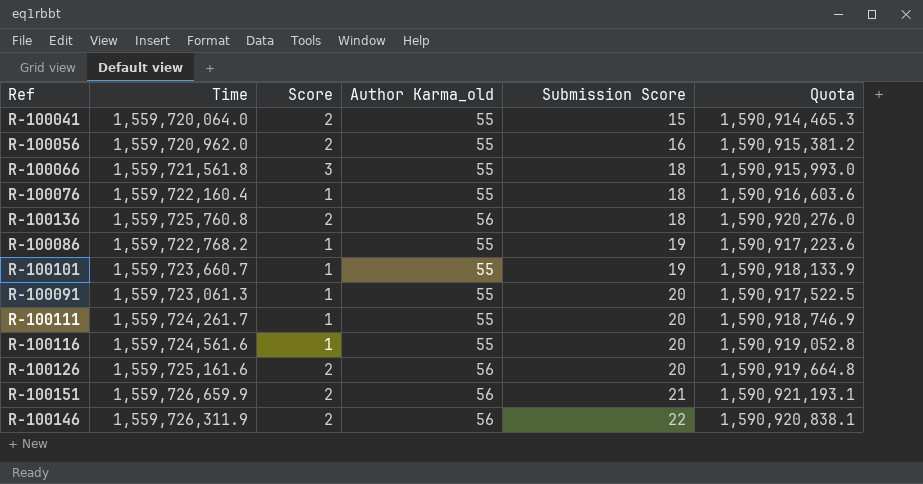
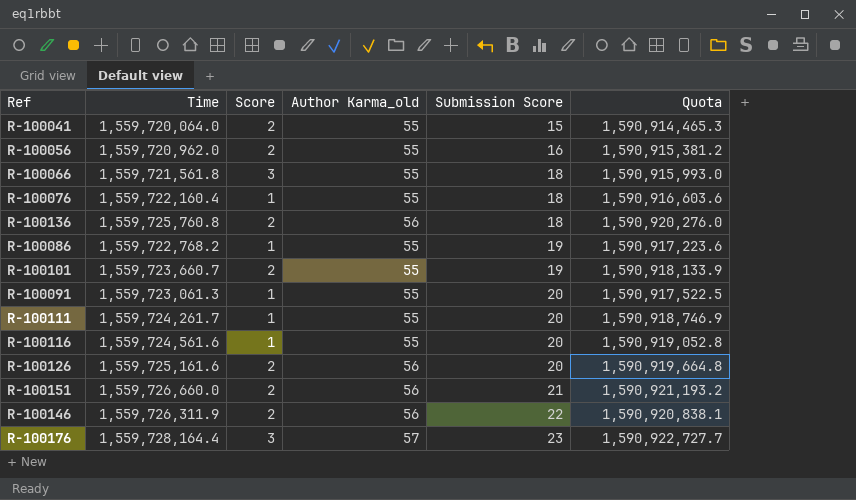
R-100101 | Score: 1 -> 2
R-100151 | Time: 1,559,726,659.9 -> 1,559,726,660.0
R-100151 | Quota: 1,590,921,193.1 -> 1,590,921,193.2
row R-100176: none -> 1,559,728,164.4 | 3 | 57 | 23 | 1,590,922,727.7

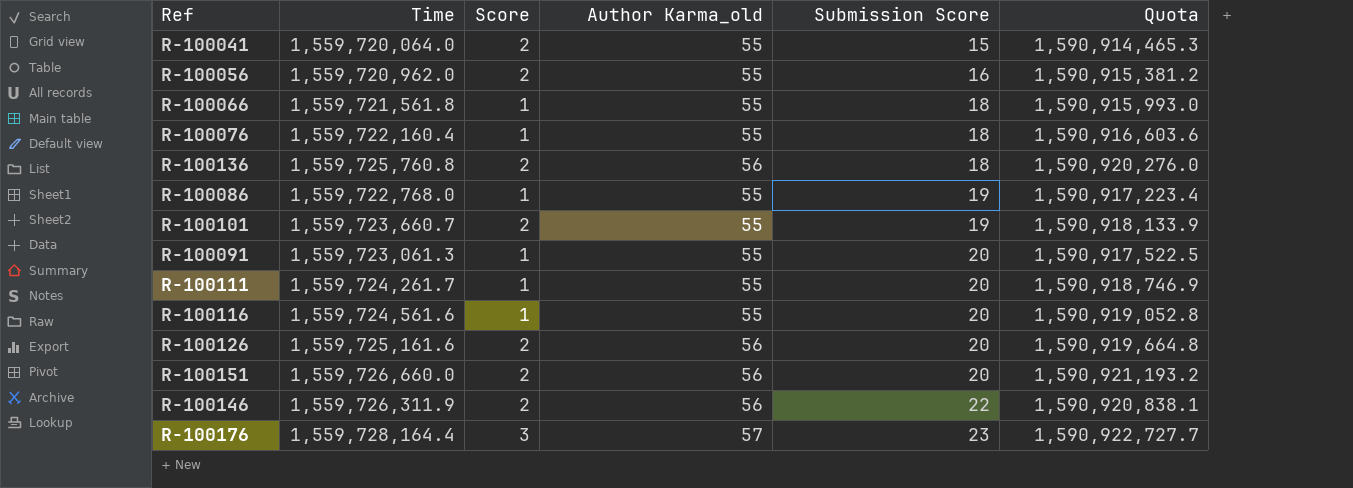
R-100066 | Score: 3 -> 1
R-100086 | Time: 1,559,722,768.2 -> 1,559,722,768.0
R-100086 | Quota: 1,590,917,223.6 -> 1,590,917,223.4
R-100151 | Submission Score: 21 -> 20

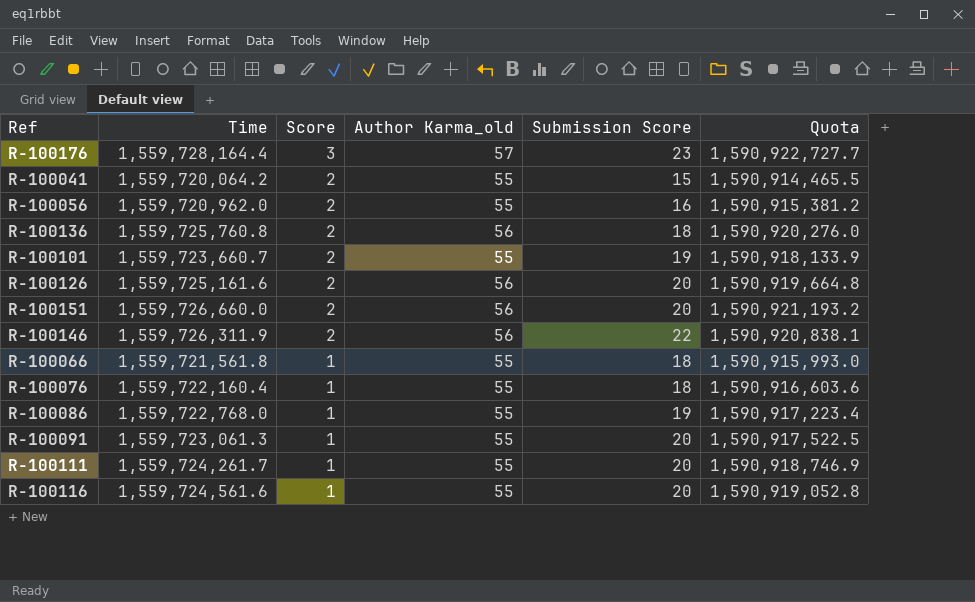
row order: Submission Score ascending -> Score descending
R-100041 | Time: 1,559,720,064.0 -> 1,559,720,064.2
R-100041 | Quota: 1,590,914,465.3 -> 1,590,914,465.5

